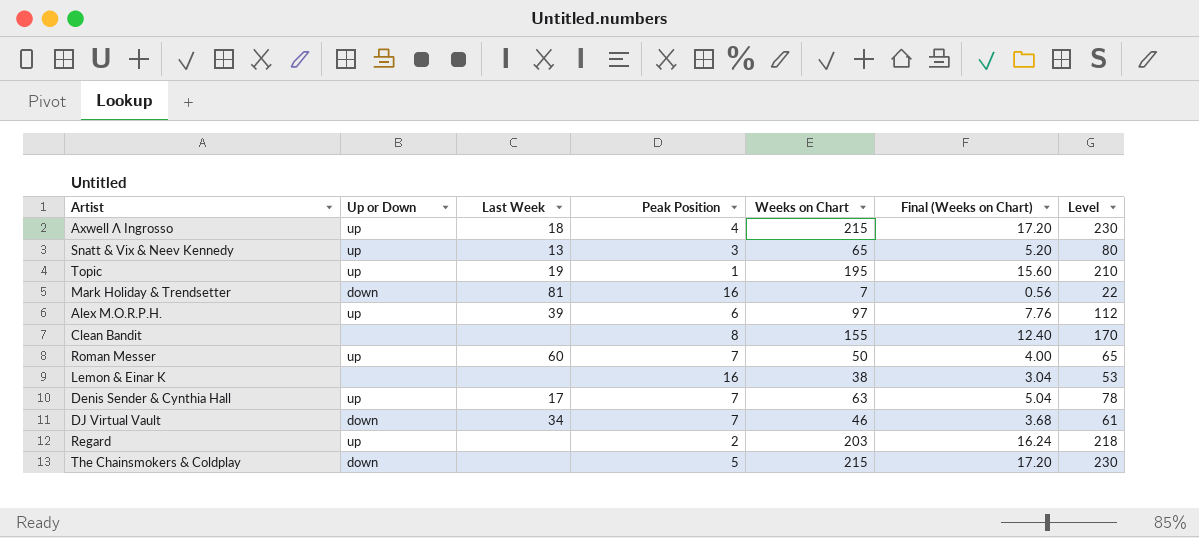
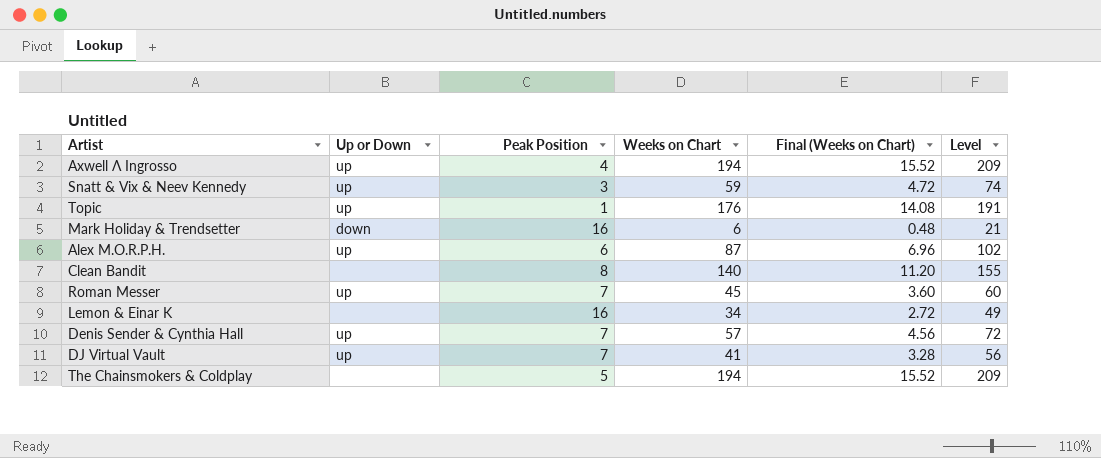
column Last Week | position: 3 -> none
row Regard: up | none | 2 | 203 | 16.24 | 218 -> none
Axwell Λ Ingrosso | Weeks on Chart: 215 -> 194
Axwell Λ Ingrosso | Final (Weeks on Chart): 17.20 -> 15.52
Axwell Λ Ingrosso | Level: 230 -> 209
Snatt & Vix & Neev Kennedy | Weeks on Chart: 65 -> 59
Snatt & Vix & Neev Kennedy | Final (Weeks on Chart): 5.20 -> 4.72
Snatt & Vix & Neev Kennedy | Level: 80 -> 74
Topic | Weeks on Chart: 195 -> 176
Topic | Final (Weeks on Chart): 15.60 -> 14.08
Topic | Level: 210 -> 191
Mark Holiday & Trendsetter | Weeks on Chart: 7 -> 6
Mark Holiday & Trendsetter | Final (Weeks on Chart): 0.56 -> 0.48
Mark Holiday & Trendsetter | Level: 22 -> 21
Alex M.O.R.P.H. | Weeks on Chart: 97 -> 87
Alex M.O.R.P.H. | Final (Weeks on Chart): 7.76 -> 6.96
Alex M.O.R.P.H. | Level: 112 -> 102
Clean Bandit | Weeks on Chart: 155 -> 140
Clean Bandit | Final (Weeks on Chart): 12.40 -> 11.20
Clean Bandit | Level: 170 -> 155
Roman Messer | Weeks on Chart: 50 -> 45
Roman Messer | Final (Weeks on Chart): 4.00 -> 3.60
Roman Messer | Level: 65 -> 60
Lemon & Einar K | Weeks on Chart: 38 -> 34
Lemon & Einar K | Final (Weeks on Chart): 3.04 -> 2.72
Lemon & Einar K | Level: 53 -> 49
Denis Sender & Cynthia Hall | Weeks on Chart: 63 -> 57
Denis Sender & Cynthia Hall | Final (Weeks on Chart): 5.04 -> 4.56
Denis Sender & Cynthia Hall | Level: 78 -> 72
DJ Virtual Vault | Up or Down: down -> up
DJ Virtual Vault | Weeks on Chart: 46 -> 41
DJ Virtual Vault | Final (Weeks on Chart): 3.68 -> 3.28
DJ Virtual Vault | Level: 61 -> 56
The Chainsmokers & Coldplay | Up or Down: down -> none
The Chainsmokers & Coldplay | Weeks on Chart: 215 -> 194
The Chainsmokers & Coldplay | Final (Weeks on Chart): 17.20 -> 15.52
The Chainsmokers & Coldplay | Level: 230 -> 209

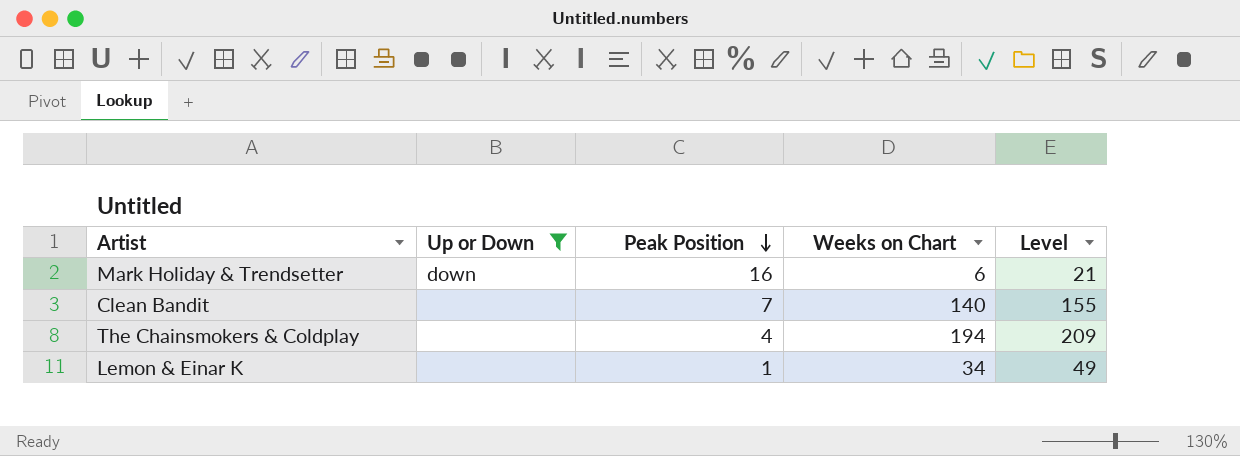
filter: none -> Up or Down != up
row order: none -> Peak Position descending
column Final (Weeks on Chart) | formula: [Weeks on Chart] * 0.08 -> none
Clean Bandit | Peak Position: 8 -> 7
The Chainsmokers & Coldplay | Peak Position: 5 -> 4
Lemon & Einar K | Peak Position: 16 -> 1

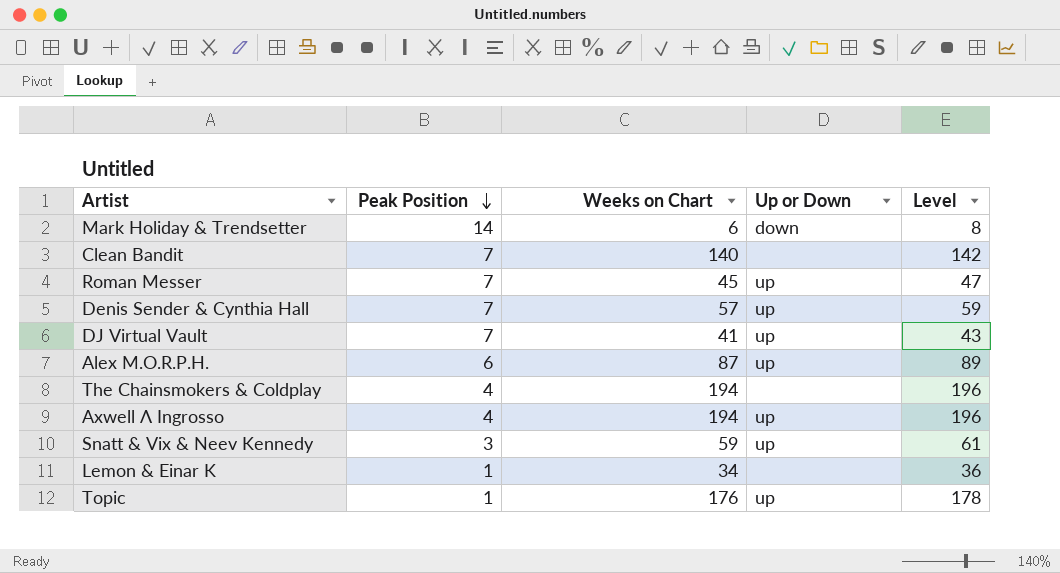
filter: Up or Down != up -> none
column Up or Down | position: 2 -> 4
column Level | formula: [Weeks on Chart] + 15 -> [Weeks on Chart] + 2
Mark Holiday & Trendsetter | Peak Position: 16 -> 14

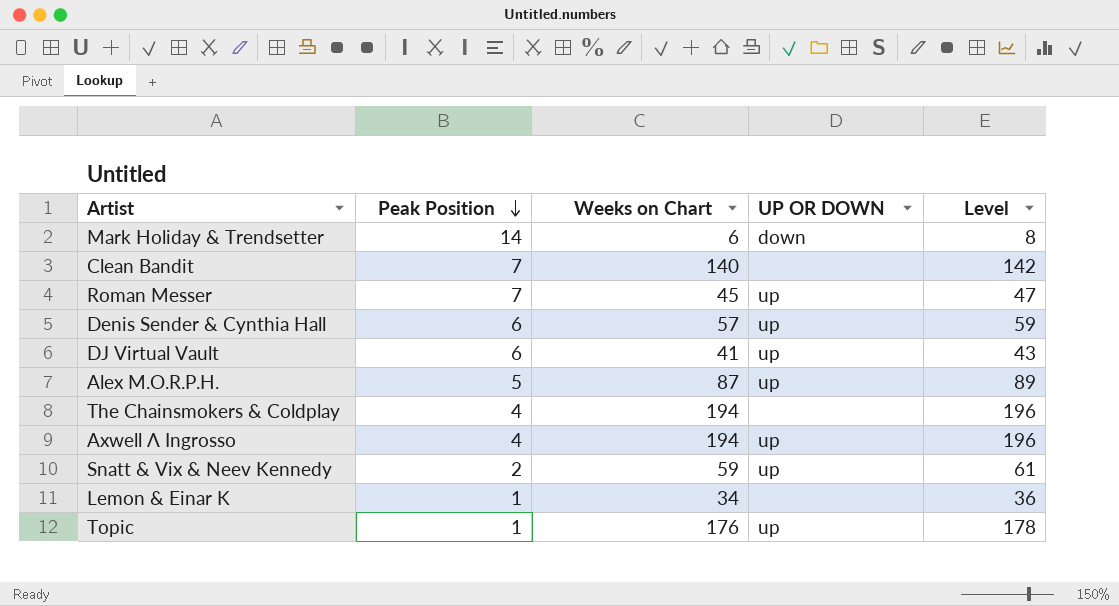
column name: Up or Down -> UP OR DOWN
Denis Sender & Cynthia Hall | Peak Position: 7 -> 6
DJ Virtual Vault | Peak Position: 7 -> 6
Alex M.O.R.P.H. | Peak Position: 6 -> 5
Snatt & Vix & Neev Kennedy | Peak Position: 3 -> 2

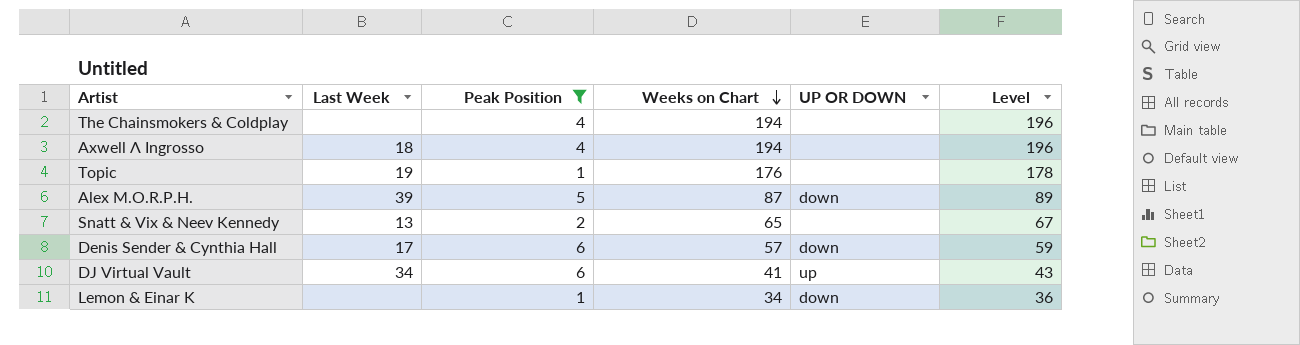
filter: none -> Peak Position <= 6
row order: Peak Position descending -> Weeks on Chart descending
column Last Week | position: none -> 2
Axwell Λ Ingrosso | UP OR DOWN: up -> none
Topic | UP OR DOWN: up -> none
Alex M.O.R.P.H. | UP OR DOWN: up -> down
Snatt & Vix & Neev Kennedy | Weeks on Chart: 59 -> 65
Snatt & Vix & Neev Kennedy | UP OR DOWN: up -> none
Snatt & Vix & Neev Kennedy | Level: 61 -> 67
Denis Sender & Cynthia Hall | UP OR DOWN: up -> down
Lemon & Einar K | UP OR DOWN: none -> down

